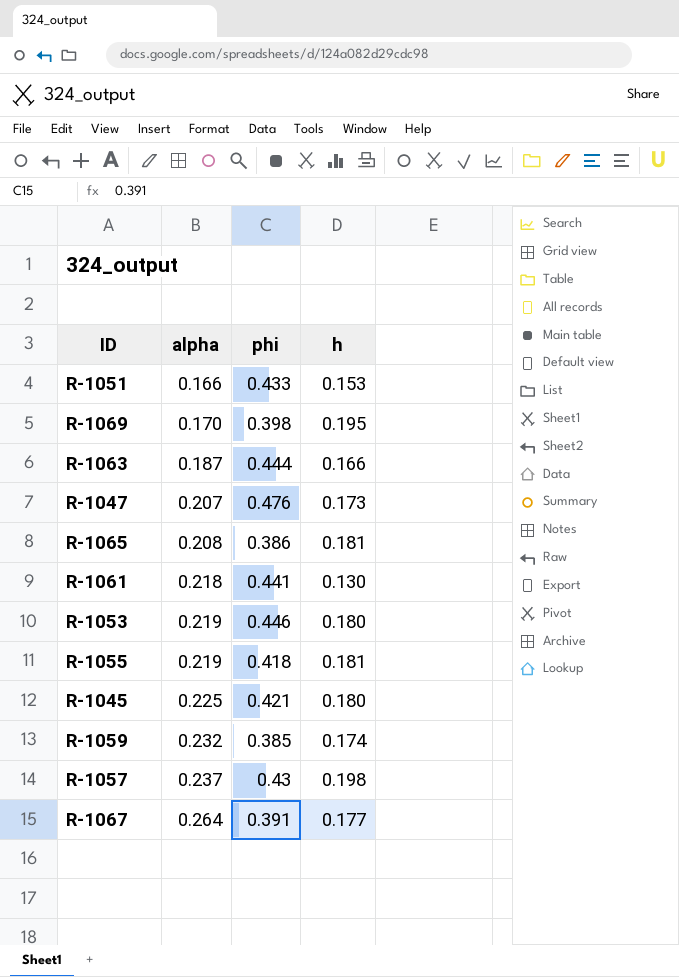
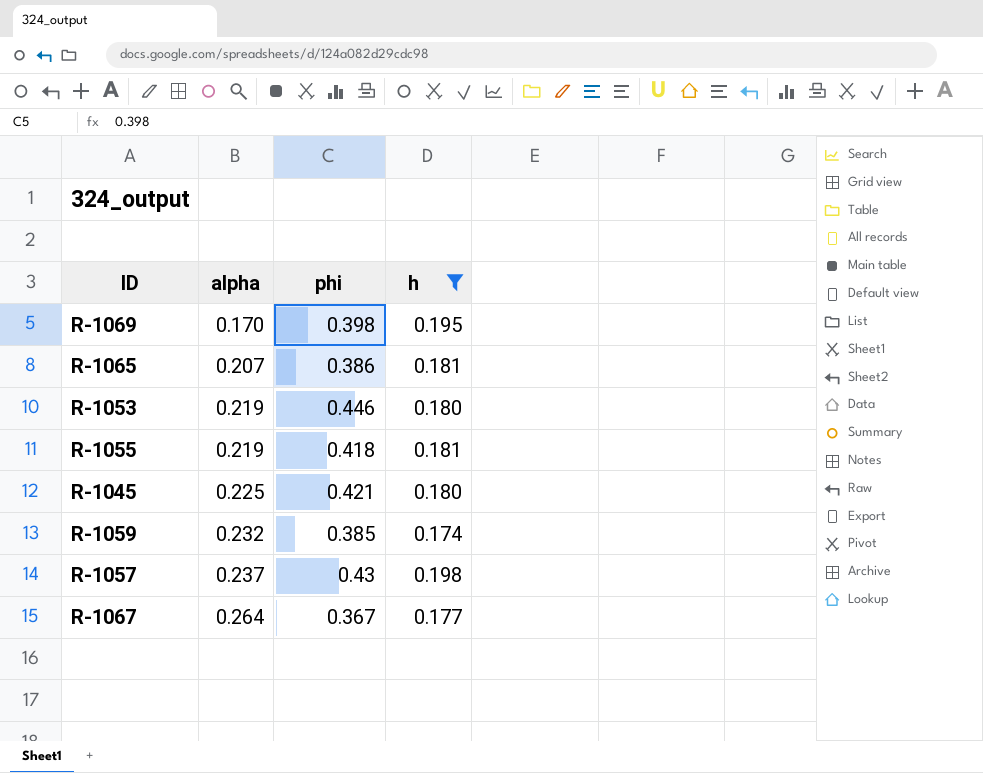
filter: none -> h >= 0.174
R-1065 | alpha: 0.208 -> 0.207
R-1067 | phi: 0.391 -> 0.367

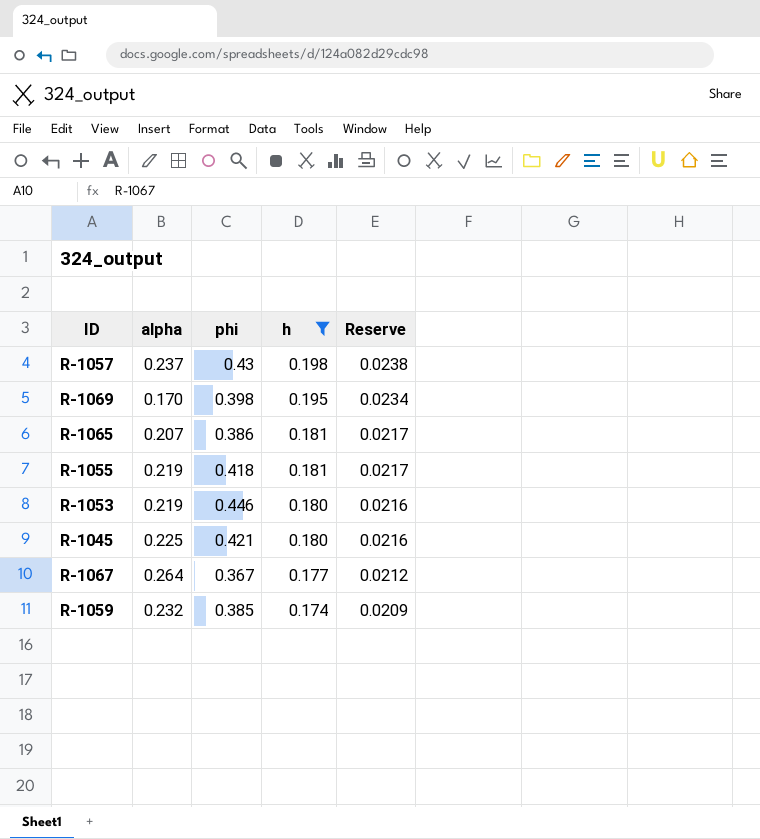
row order: alpha ascending -> h descending
column Reserve | formula: none -> [h] * 0.12

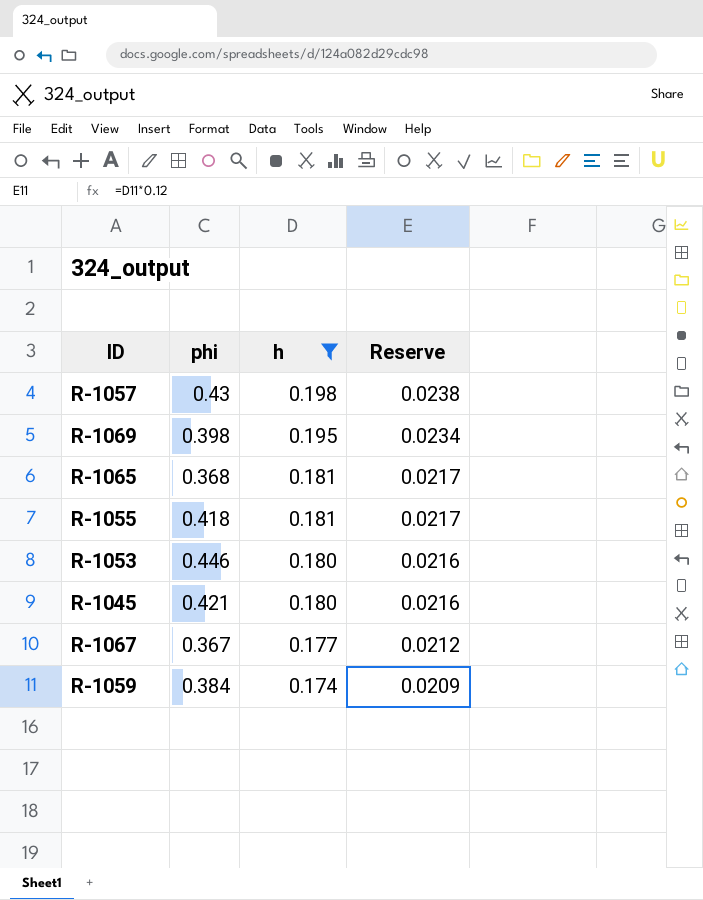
column alpha | position: 2 -> none
R-1065 | phi: 0.386 -> 0.368
R-1059 | phi: 0.385 -> 0.384

